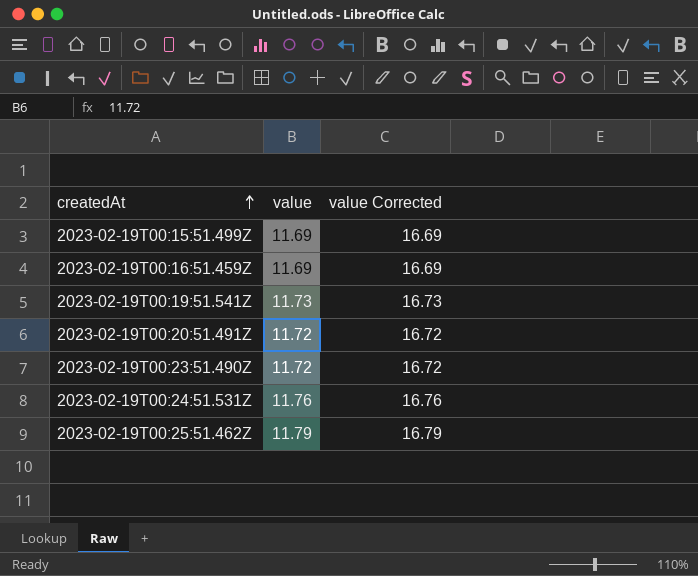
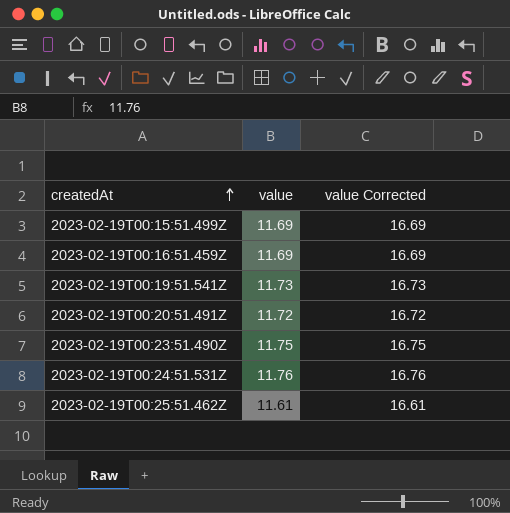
2023-02-19T00:23:51.490Z | value: 11.72 -> 11.75
2023-02-19T00:23:51.490Z | value Corrected: 16.72 -> 16.75
2023-02-19T00:25:51.462Z | value: 11.79 -> 11.61
2023-02-19T00:25:51.462Z | value Corrected: 16.79 -> 16.61

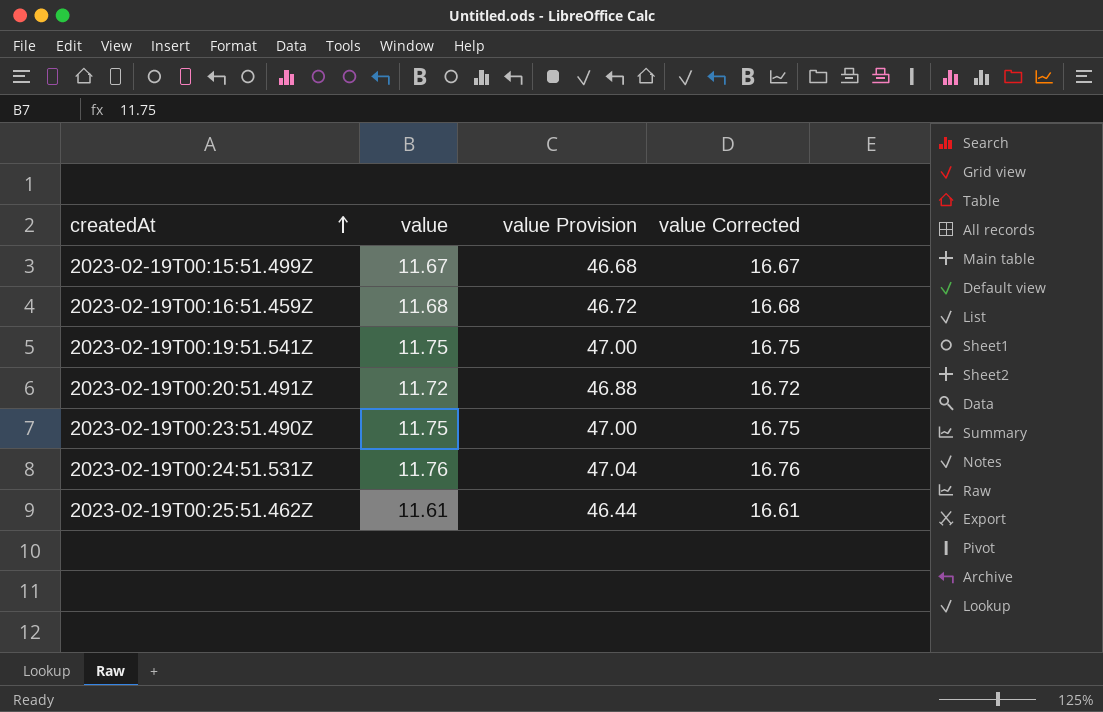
column value Provision | formula: none -> [value] * 4
2023-02-19T00:15:51.499Z | value: 11.69 -> 11.67
2023-02-19T00:15:51.499Z | value Corrected: 16.69 -> 16.67
2023-02-19T00:16:51.459Z | value: 11.69 -> 11.68
2023-02-19T00:16:51.459Z | value Corrected: 16.69 -> 16.68
2023-02-19T00:19:51.541Z | value: 11.73 -> 11.75
2023-02-19T00:19:51.541Z | value Corrected: 16.73 -> 16.75

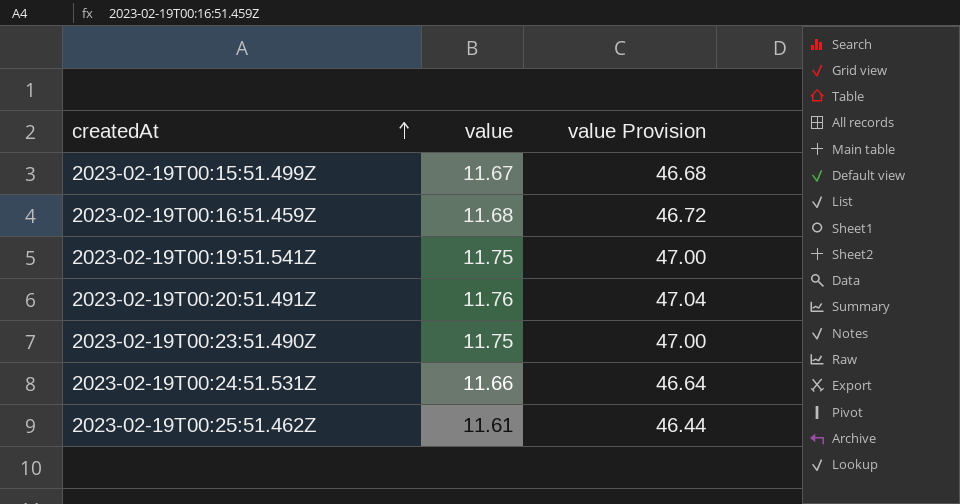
column value Corrected | formula: [value] + 5 -> none
2023-02-19T00:20:51.491Z | value: 11.72 -> 11.76
2023-02-19T00:20:51.491Z | value Provision: 46.88 -> 47.04
2023-02-19T00:24:51.531Z | value: 11.76 -> 11.66
2023-02-19T00:24:51.531Z | value Provision: 47.04 -> 46.64

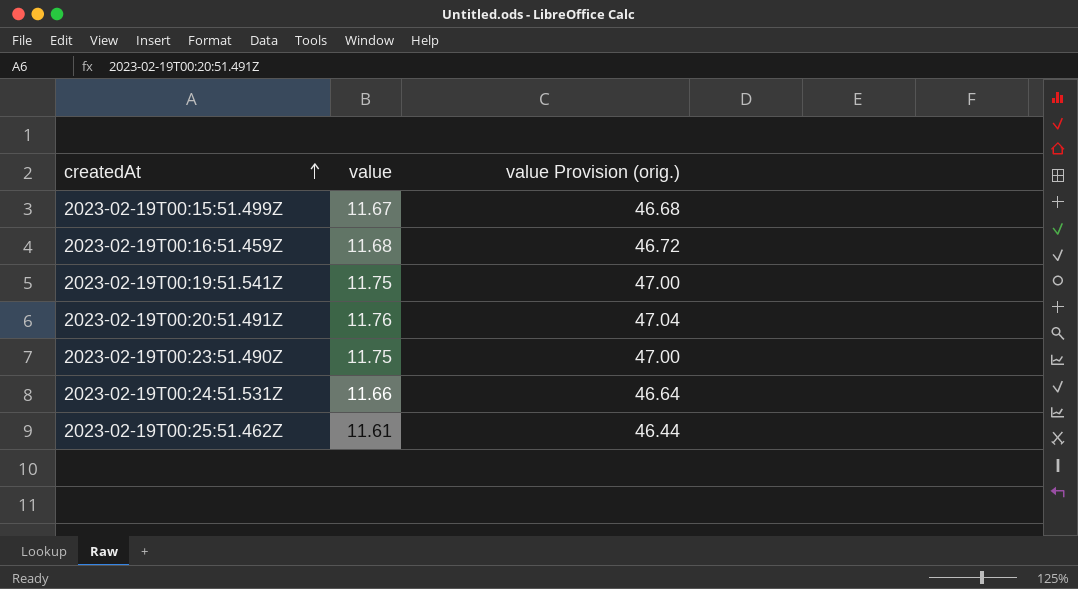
column name: value Provision -> value Provision (orig.)

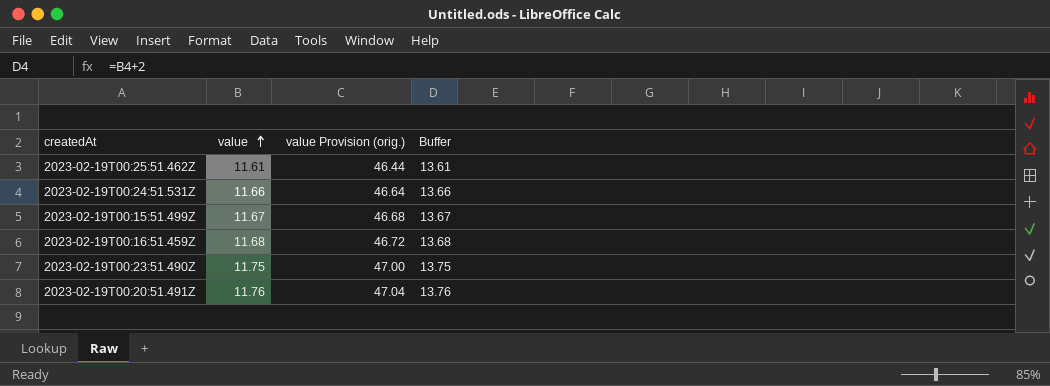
row order: createdAt ascending -> value ascending
column Buffer | formula: none -> [value] + 2
row 2023-02-19T00:19:51.541Z: 11.75 | 47.00 -> none

